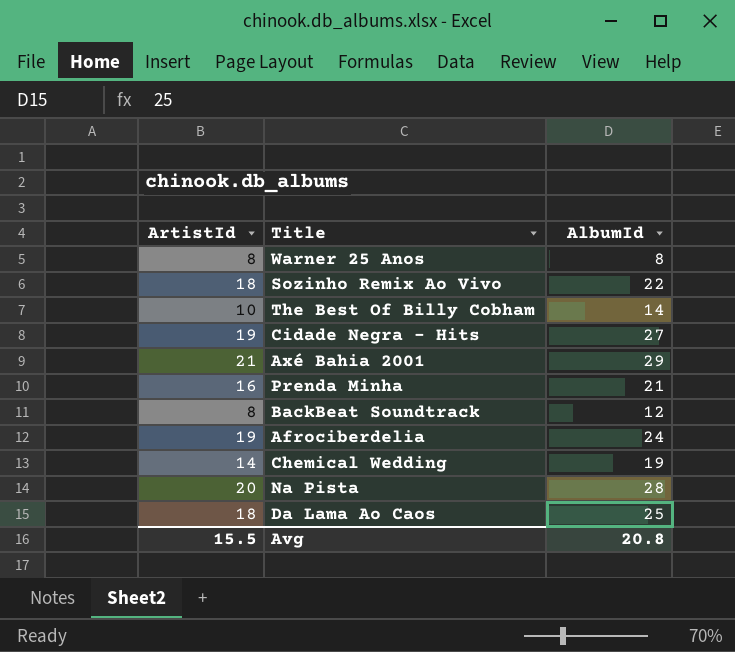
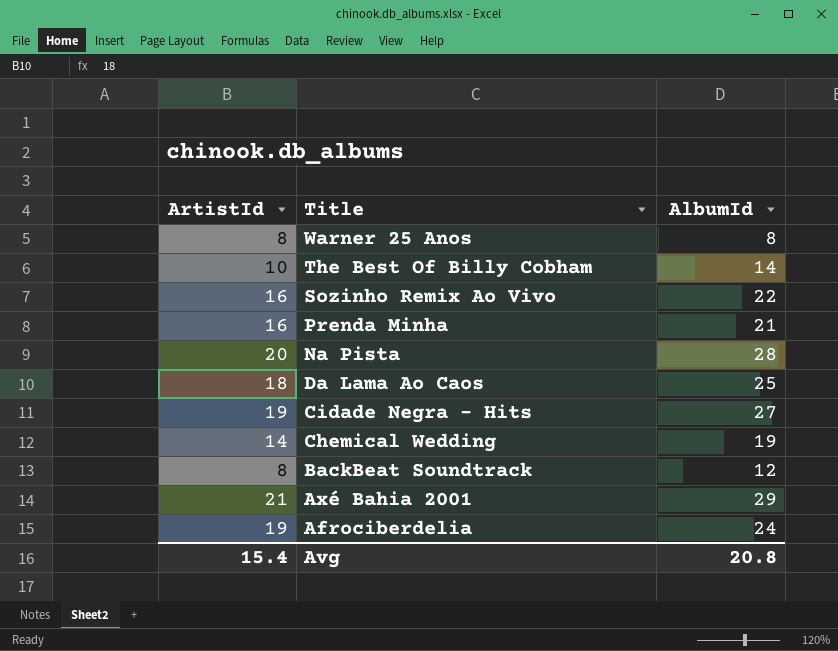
row order: none -> Title descending
Sozinho Remix Ao Vivo | ArtistId: 18 -> 16
Avg | ArtistId: 15.5 -> 15.4

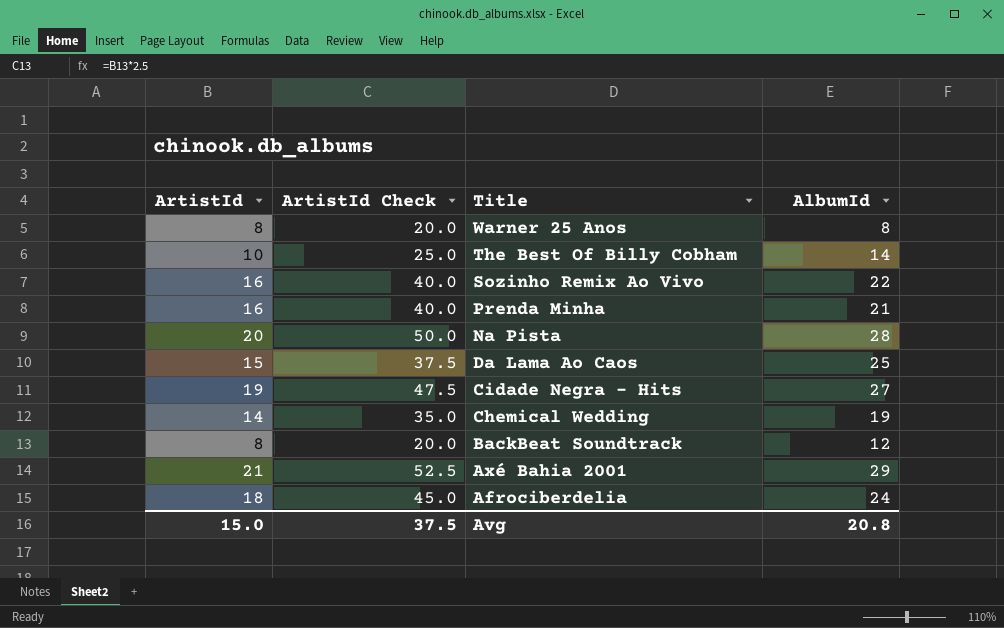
column ArtistId Check | formula: none -> [ArtistId] * 2.5
Da Lama Ao Caos | ArtistId: 18 -> 15
Afrociberdelia | ArtistId: 19 -> 18
Avg | ArtistId: 15.4 -> 15.0

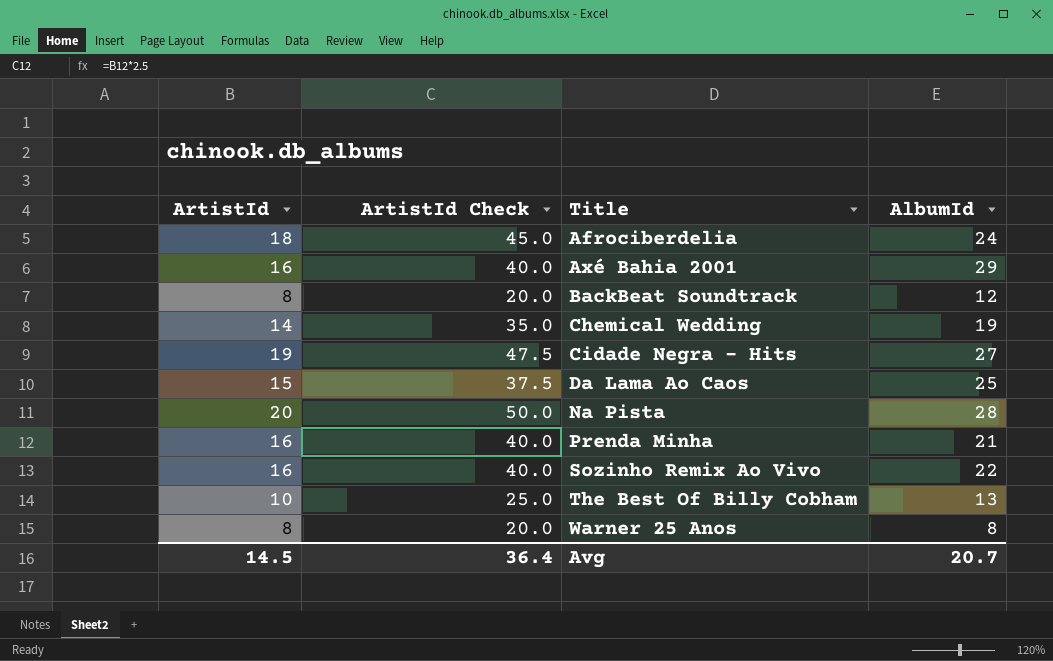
row order: Title descending -> Title ascending
Axé Bahia 2001 | ArtistId: 21 -> 16
Axé Bahia 2001 | ArtistId Check: 52.5 -> 40.0
The Best Of Billy Cobham | AlbumId: 14 -> 13
Avg | ArtistId: 15.0 -> 14.5
Avg | ArtistId Check: 37.5 -> 36.4
Avg | AlbumId: 20.8 -> 20.7

